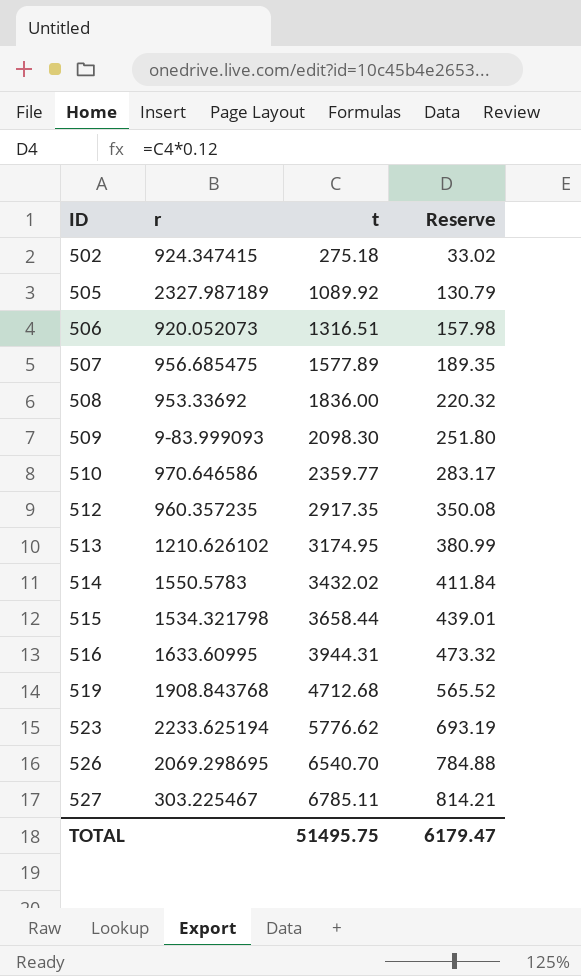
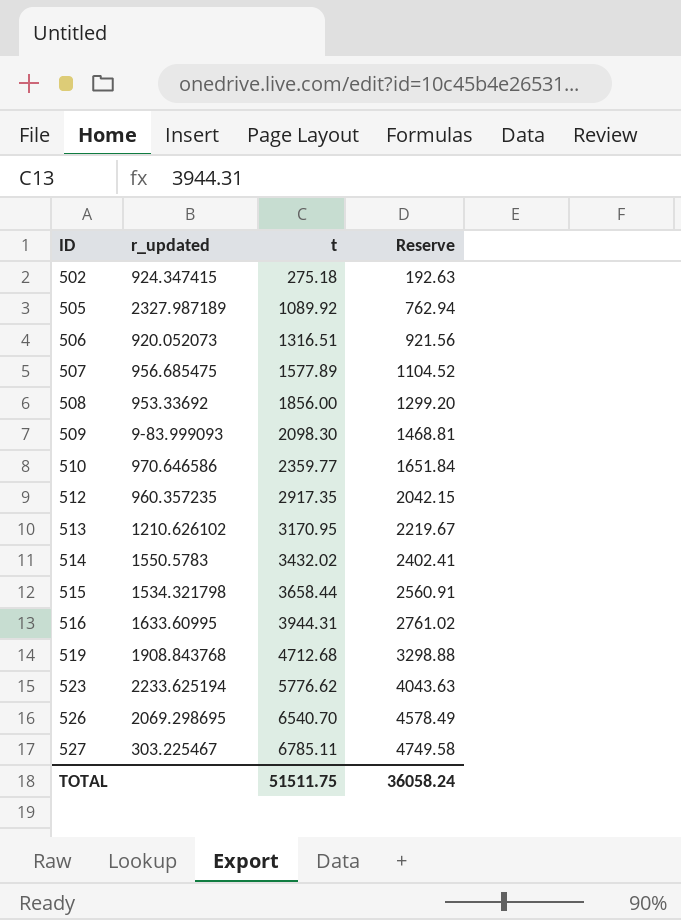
column name: r -> r_updated
column Reserve | formula: [t] * 0.12 -> [t] * 0.7
508 | t: 1836.00 -> 1856.00
513 | t: 3174.95 -> 3170.95
TOTAL | t: 51495.75 -> 51511.75
TOTAL | Reserve: 6179.47 -> 36058.24

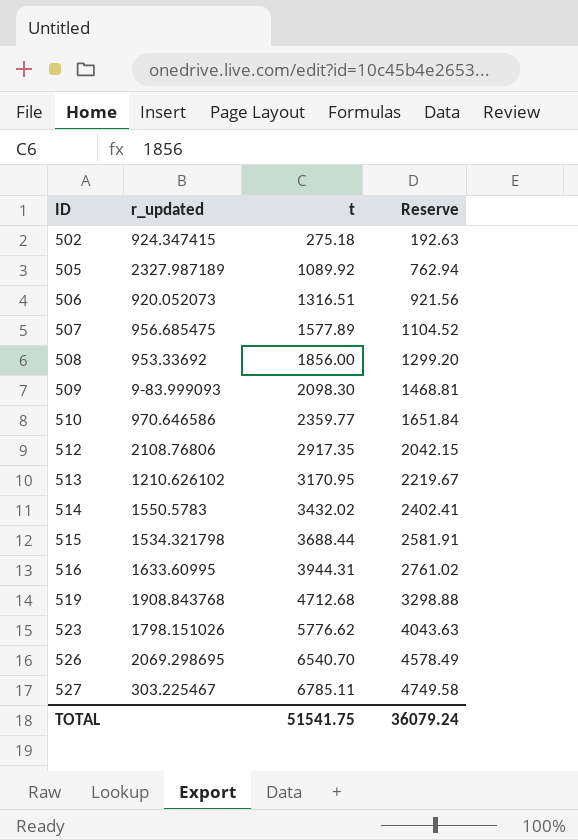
512 | r_updated: 960.357235 -> 2108.76806
515 | t: 3658.44 -> 3688.44
515 | Reserve: 2560.91 -> 2581.91
523 | r_updated: 2233.625194 -> 1798.151026
TOTAL | t: 51511.75 -> 51541.75
TOTAL | Reserve: 36058.24 -> 36079.24

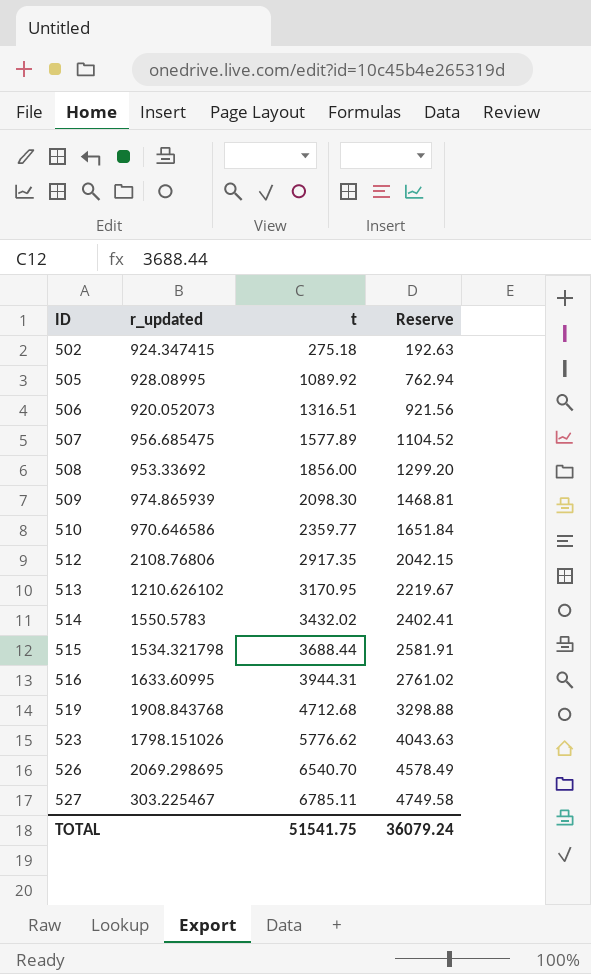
505 | r_updated: 2327.987189 -> 928.08995
509 | r_updated: 9-83.999093 -> 974.865939

